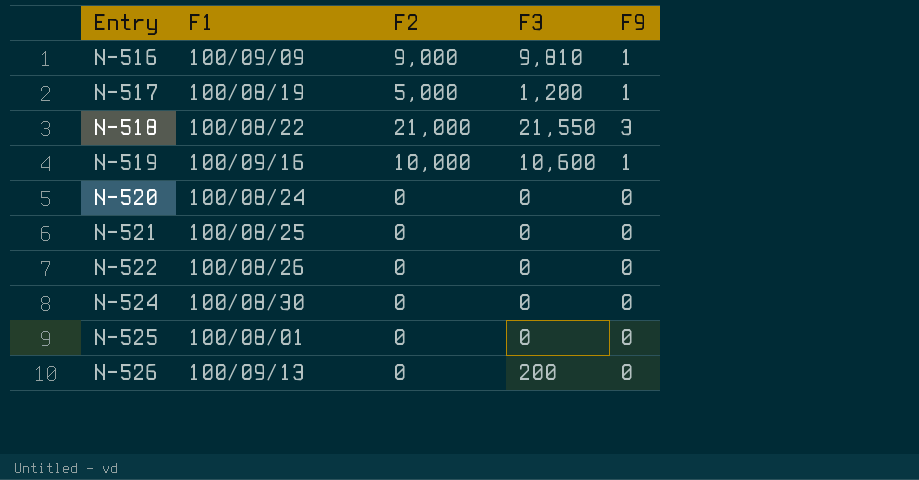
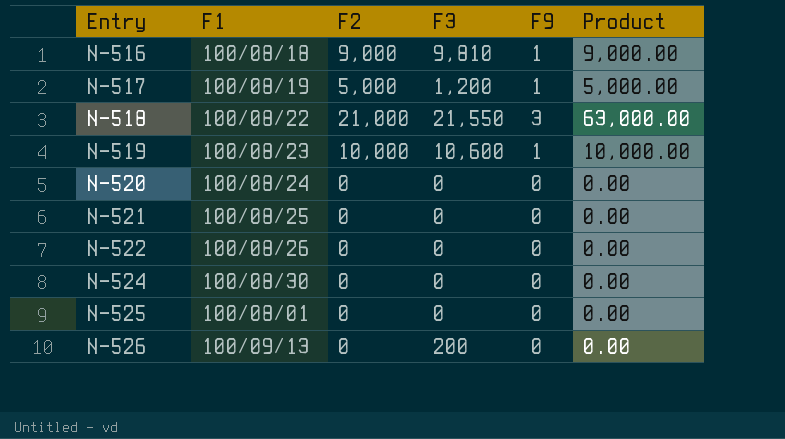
column Product | formula: none -> [F2] * [F9]
N-516 | F1: 100/09/09 -> 100/08/18
N-519 | F1: 100/09/16 -> 100/08/23

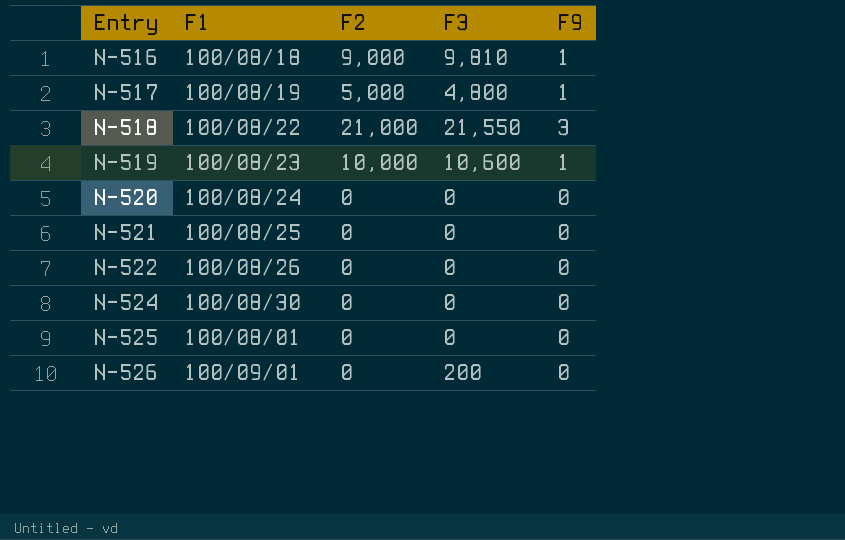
column Product | formula: [F2] * [F9] -> none
N-517 | F3: 1,200 -> 4,800
N-526 | F1: 100/09/13 -> 100/09/01

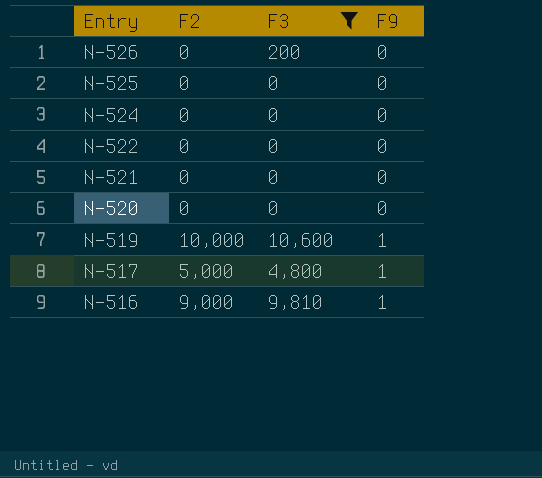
filter: none -> F3 != 21,550
row order: Entry ascending -> Entry descending
column F1 | position: 2 -> none

